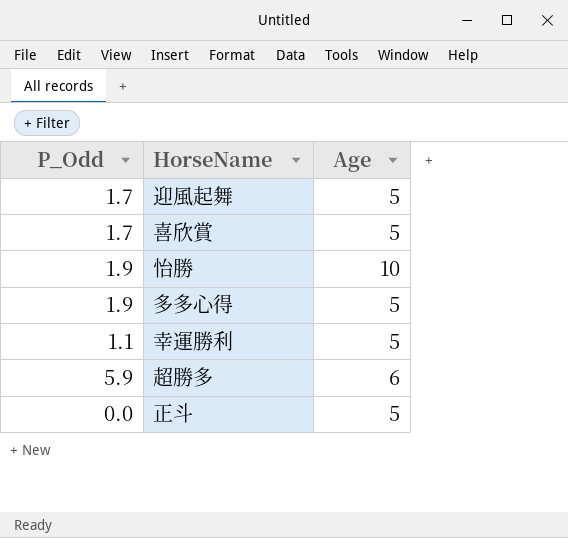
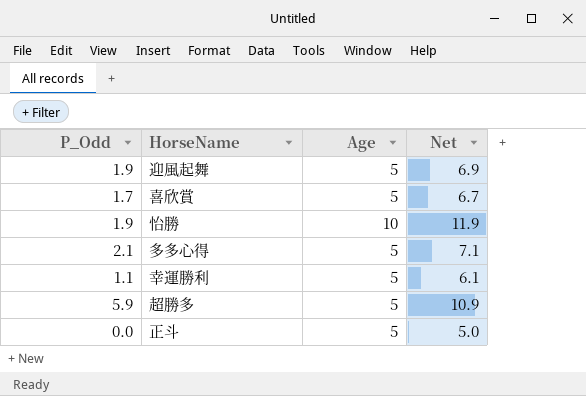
column Net | formula: none -> [P_Odd] + [Age]
迎風起舞 | P_Odd: 1.7 -> 1.9
多多心得 | P_Odd: 1.9 -> 2.1
超勝多 | Age: 6 -> 5

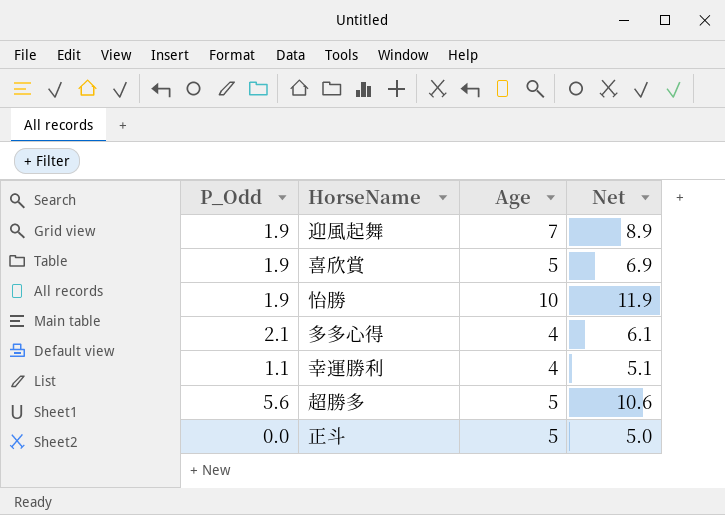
迎風起舞 | Age: 5 -> 7
迎風起舞 | Net: 6.9 -> 8.9
喜欣賞 | P_Odd: 1.7 -> 1.9
喜欣賞 | Net: 6.7 -> 6.9
多多心得 | Age: 5 -> 4
多多心得 | Net: 7.1 -> 6.1
幸運勝利 | Age: 5 -> 4
幸運勝利 | Net: 6.1 -> 5.1
超勝多 | P_Odd: 5.9 -> 5.6
超勝多 | Net: 10.9 -> 10.6

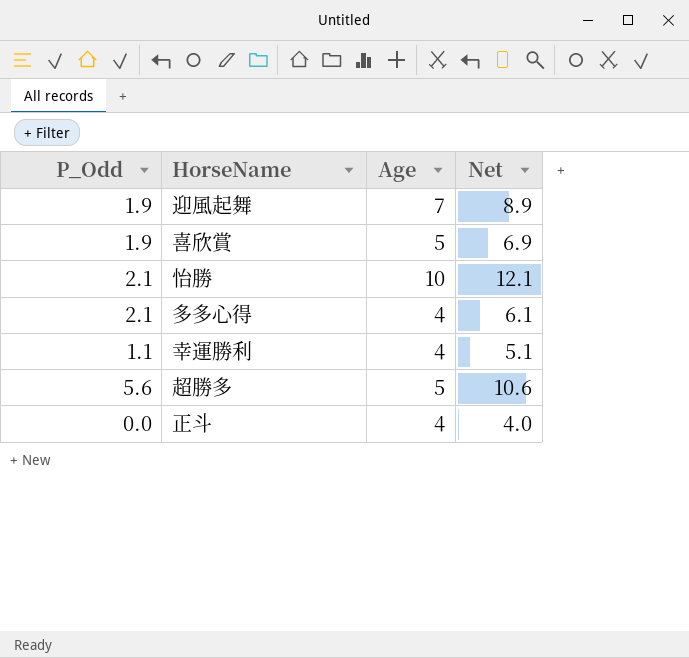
怡勝 | P_Odd: 1.9 -> 2.1
怡勝 | Net: 11.9 -> 12.1
正斗 | Age: 5 -> 4
正斗 | Net: 5.0 -> 4.0

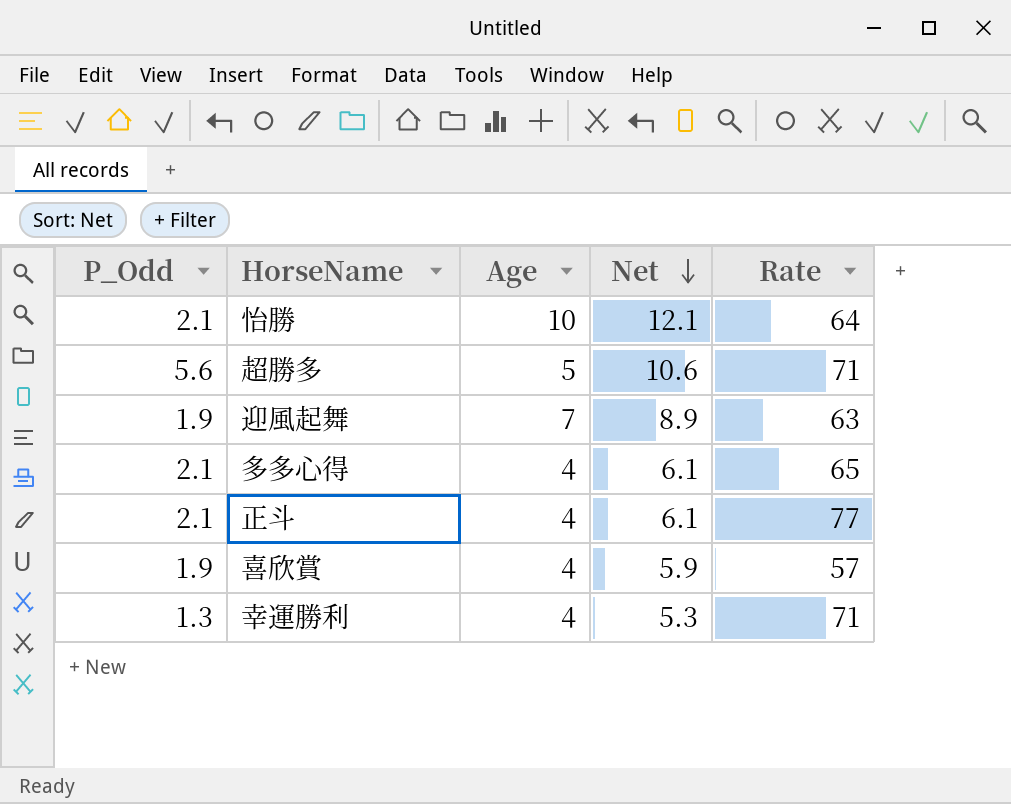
row order: none -> Net descending
column Rate | position: none -> 5
正斗 | P_Odd: 0.0 -> 2.1
正斗 | Net: 4.0 -> 6.1
喜欣賞 | Age: 5 -> 4
喜欣賞 | Net: 6.9 -> 5.9
幸運勝利 | P_Odd: 1.1 -> 1.3
幸運勝利 | Net: 5.1 -> 5.3

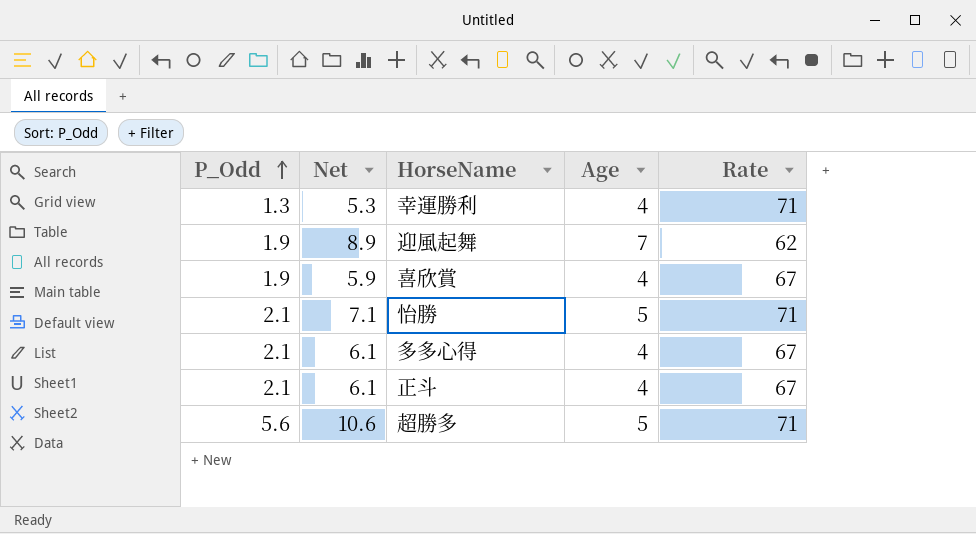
row order: Net descending -> P_Odd ascending
column Net | position: 4 -> 2
迎風起舞 | Rate: 63 -> 62
喜欣賞 | Rate: 57 -> 67
怡勝 | Net: 12.1 -> 7.1
怡勝 | Age: 10 -> 5
怡勝 | Rate: 64 -> 71
多多心得 | Rate: 65 -> 67
正斗 | Rate: 77 -> 67

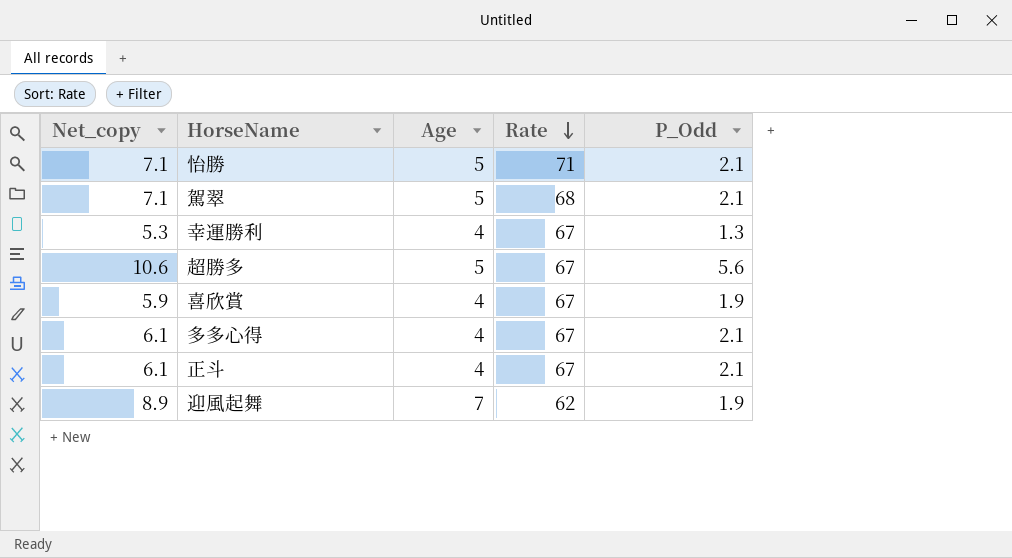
row order: P_Odd ascending -> Rate descending
column name: Net -> Net_copy
column P_Odd | position: 1 -> 5
row 駕翠: none -> 7.1 | 5 | 68 | 2.1
幸運勝利 | Rate: 71 -> 67
超勝多 | Rate: 71 -> 67

